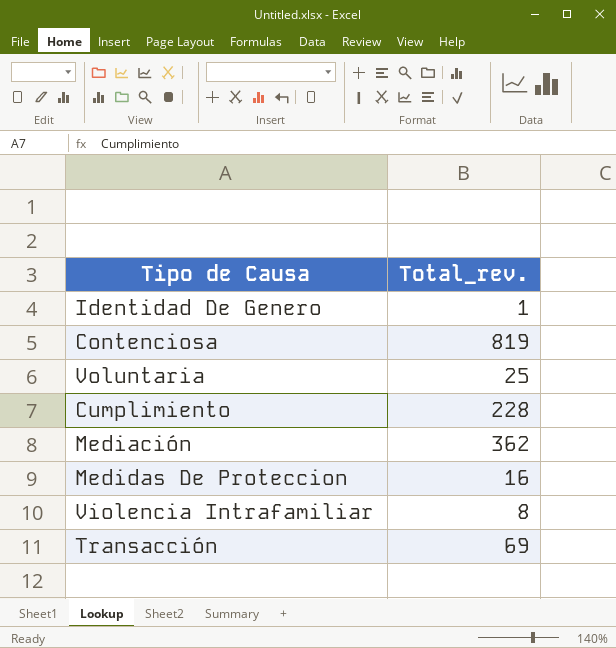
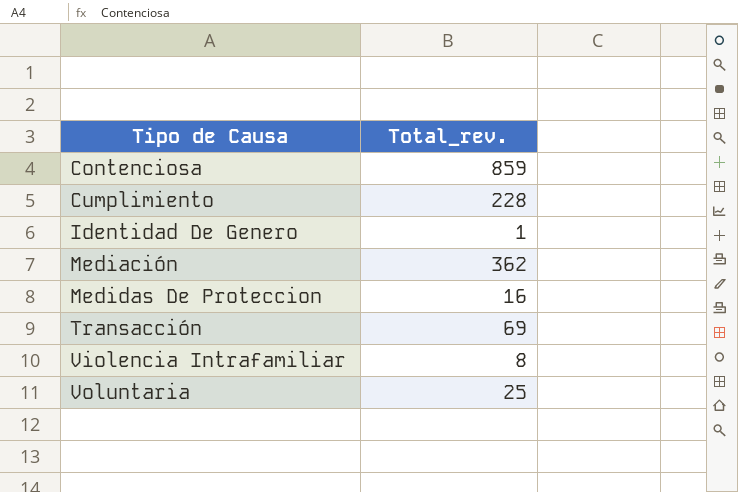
row order: none -> Tipo de Causa ascending
Contenciosa | Total_rev.: 819 -> 859

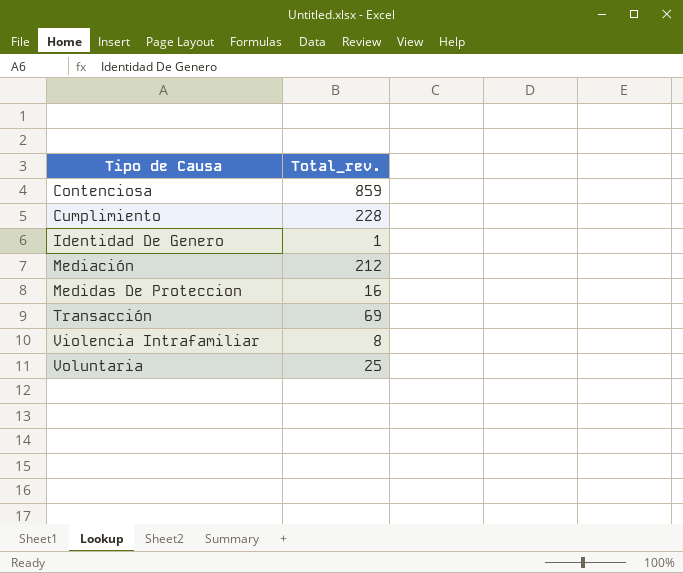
Mediación | Total_rev.: 362 -> 212

